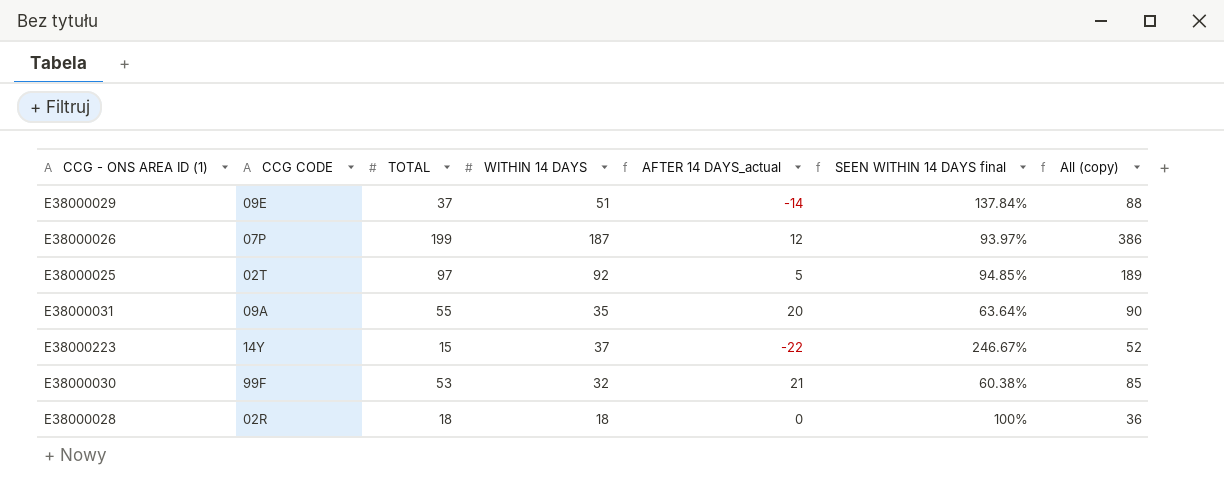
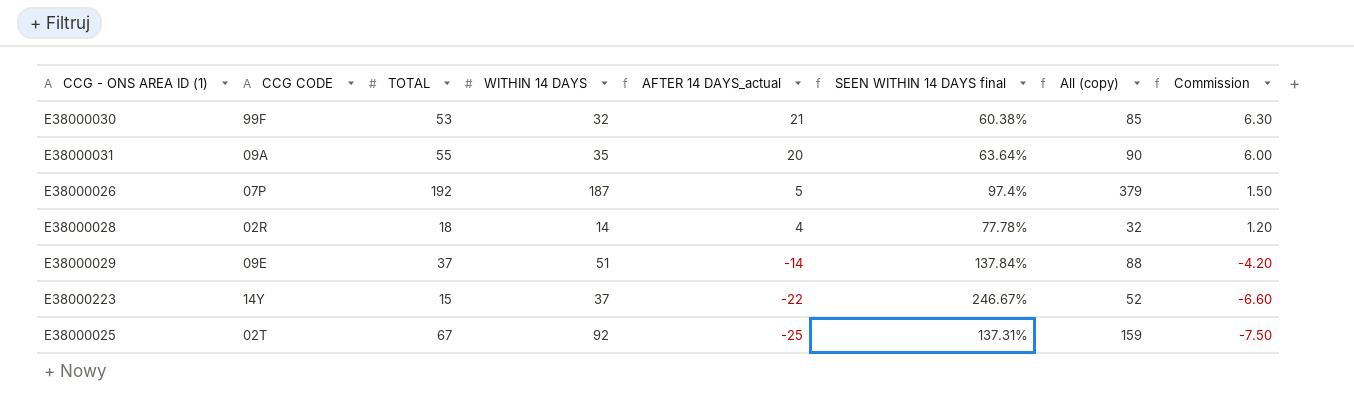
row order: none -> AFTER 14 DAYS_actual descending
column Commission | formula: none -> [AFTER 14 DAYS_actual] * 0.3
E38000026 | TOTAL: 199 -> 192
E38000026 | AFTER 14 DAYS_actual: 12 -> 5
E38000026 | SEEN WITHIN 14 DAYS final: 93.97% -> 97.4%
E38000026 | All (copy): 386 -> 379
E38000028 | WITHIN 14 DAYS: 18 -> 14
E38000028 | AFTER 14 DAYS_actual: 0 -> 4
E38000028 | SEEN WITHIN 14 DAYS final: 100% -> 77.78%
E38000028 | All (copy): 36 -> 32
E38000025 | TOTAL: 97 -> 67
E38000025 | AFTER 14 DAYS_actual: 5 -> -25
E38000025 | SEEN WITHIN 14 DAYS final: 94.85% -> 137.31%
E38000025 | All (copy): 189 -> 159

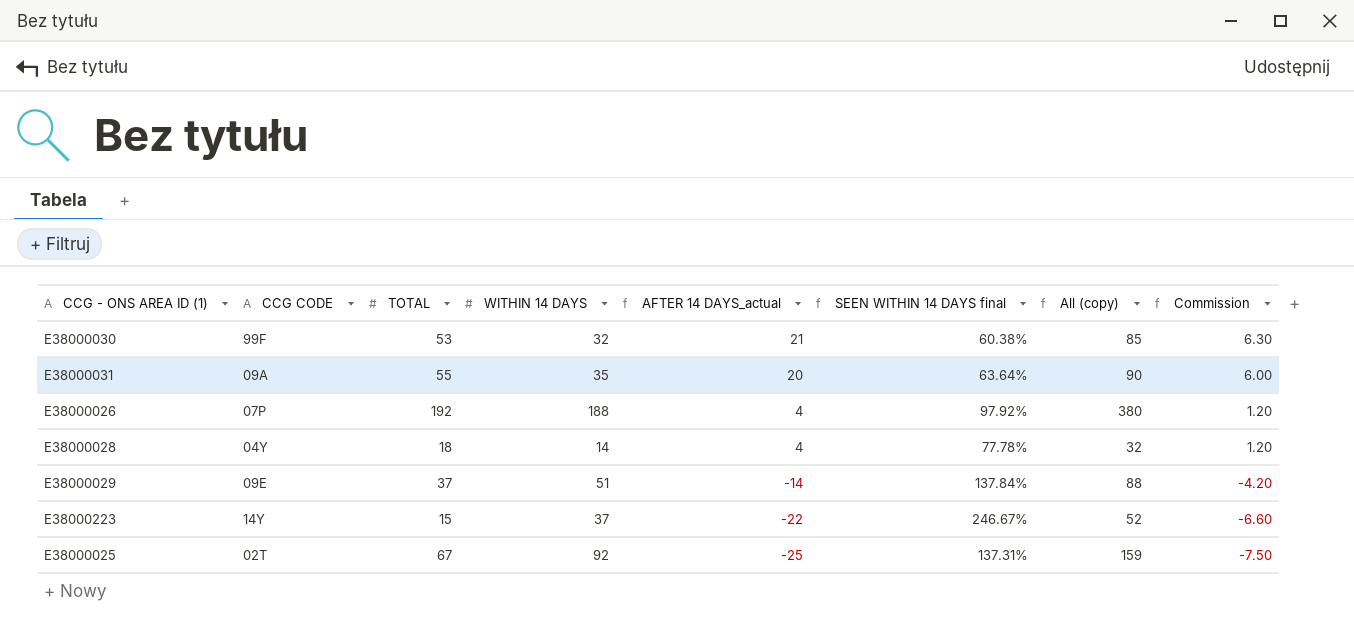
E38000026 | WITHIN 14 DAYS: 187 -> 188
E38000026 | AFTER 14 DAYS_actual: 5 -> 4
E38000026 | SEEN WITHIN 14 DAYS final: 97.4% -> 97.92%
E38000026 | All (copy): 379 -> 380
E38000026 | Commission: 1.50 -> 1.20
E38000028 | CCG CODE: 02R -> 04Y

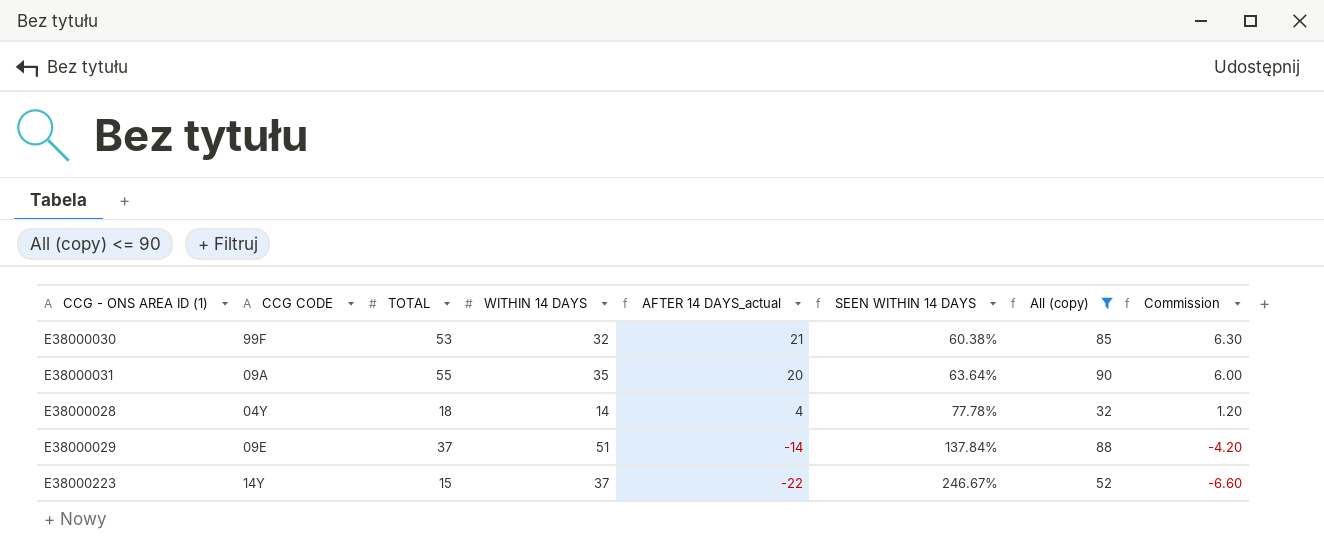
filter: none -> All (copy) <= 90
column name: SEEN WITHIN 14 DAYS final -> SEEN WITHIN 14 DAYS

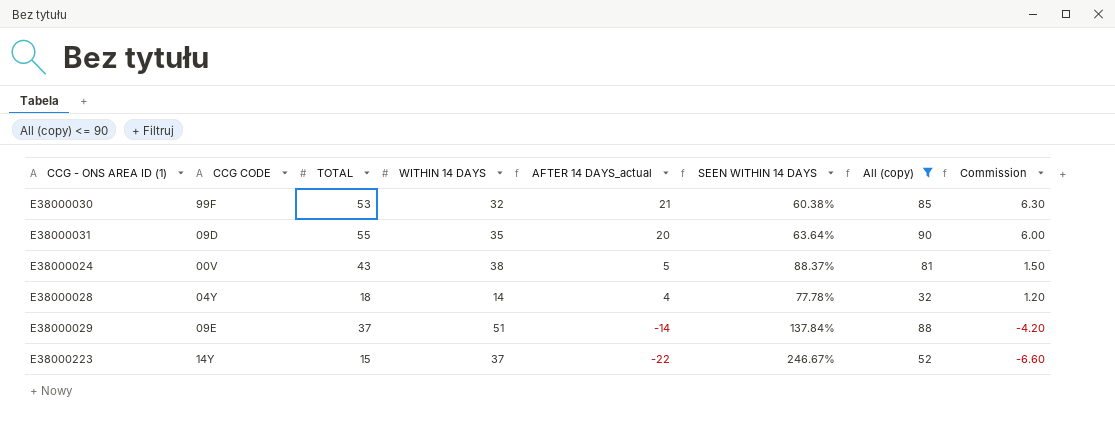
E38000031 | CCG CODE: 09A -> 09D
row E38000024: none -> 00V | 43 | 38 | 5 | 88.37% | 81 | 1.50

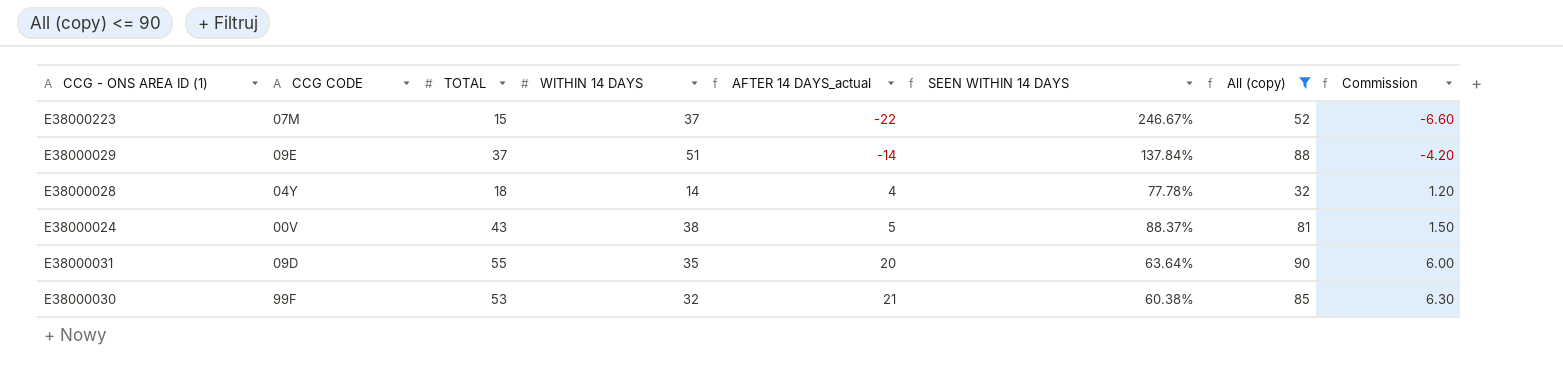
row order: AFTER 14 DAYS_actual descending -> AFTER 14 DAYS_actual ascending
E38000223 | CCG CODE: 14Y -> 07M

